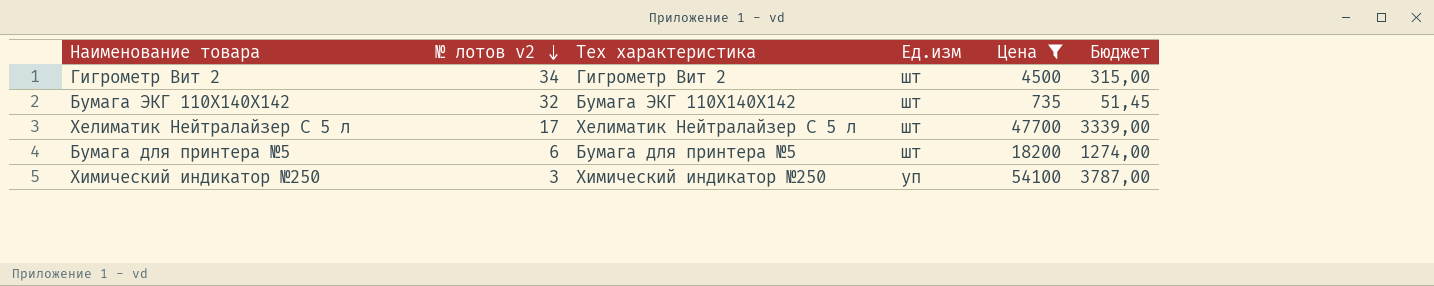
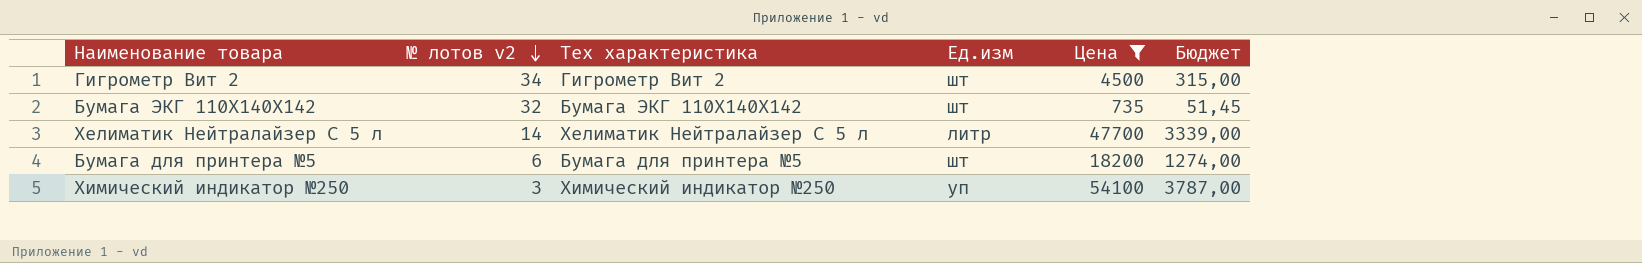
Хелиматик Нейтралайзер С 5 л | № лотов v2: 17 -> 14
Хелиматик Нейтралайзер С 5 л | Ед.изм: шт -> литр

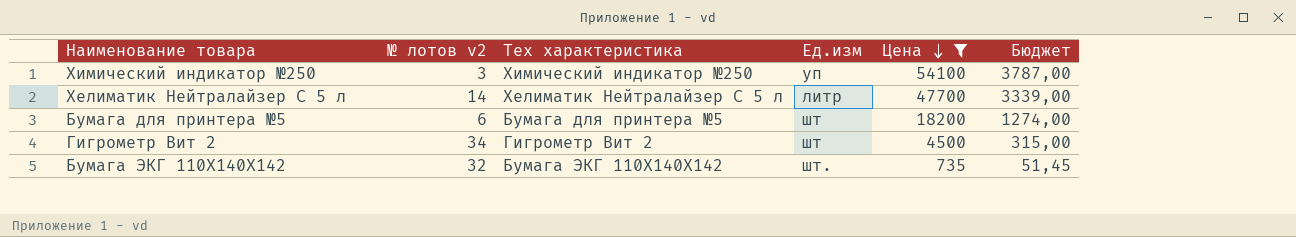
row order: № лотов v2 descending -> Цена descending
Бумага ЭКГ 110Х140Х142 | Ед.изм: шт -> шт.

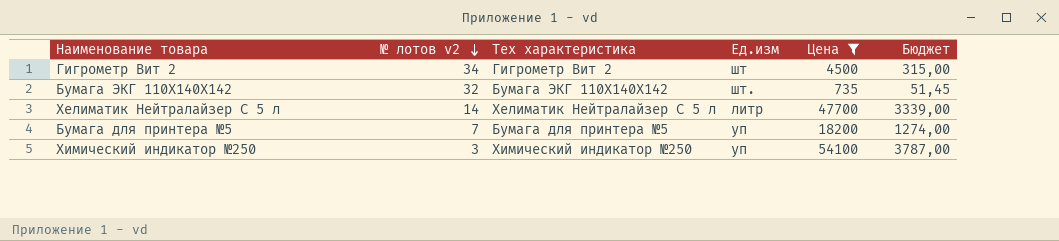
row order: Цена descending -> № лотов v2 descending
Бумага для принтера №5 | № лотов v2: 6 -> 7
Бумага для принтера №5 | Ед.изм: шт -> уп

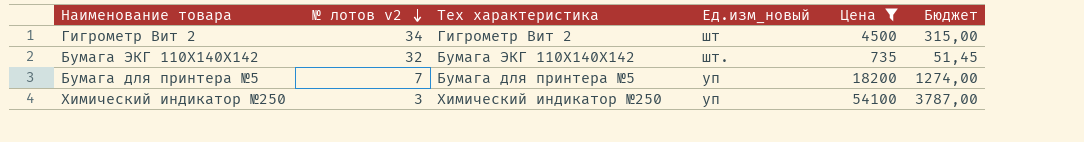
column name: Ед.изм -> Ед.изм_новый
row Хелиматик Нейтралайзер С 5 л: 14 | Хелиматик Нейтралайзер С 5 л | литр | 47700 | 3339,00 -> none

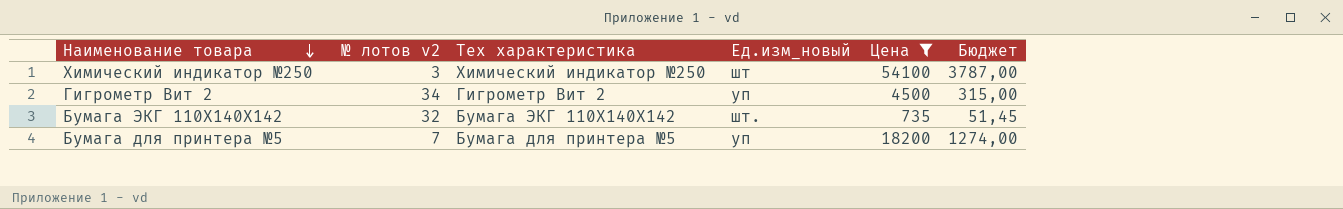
row order: № лотов v2 descending -> Наименование товара descending
Химический индикатор №250 | Ед.изм_новый: уп -> шт
Гигрометр Вит 2 | Ед.изм_новый: шт -> уп

